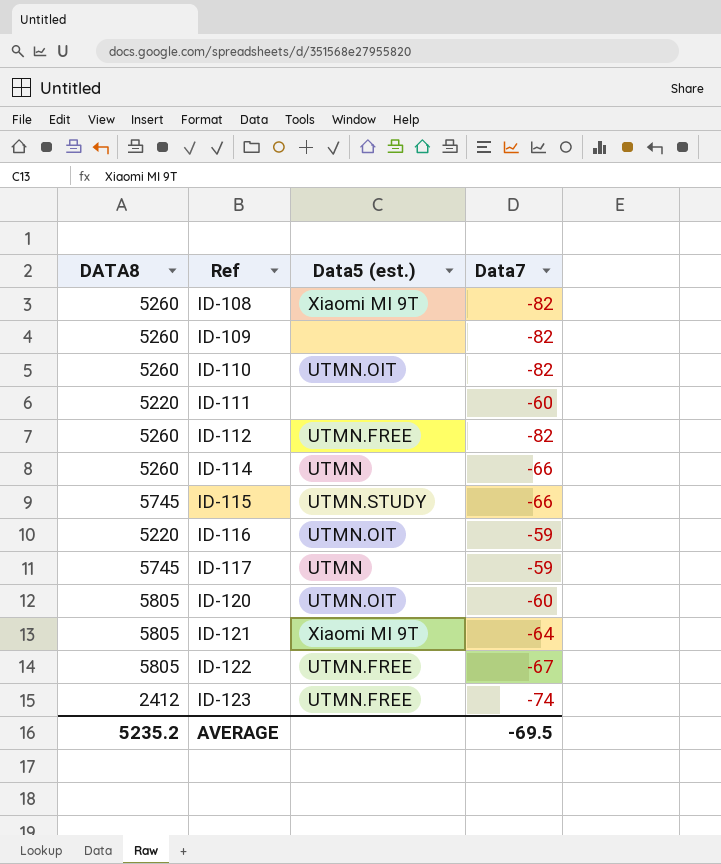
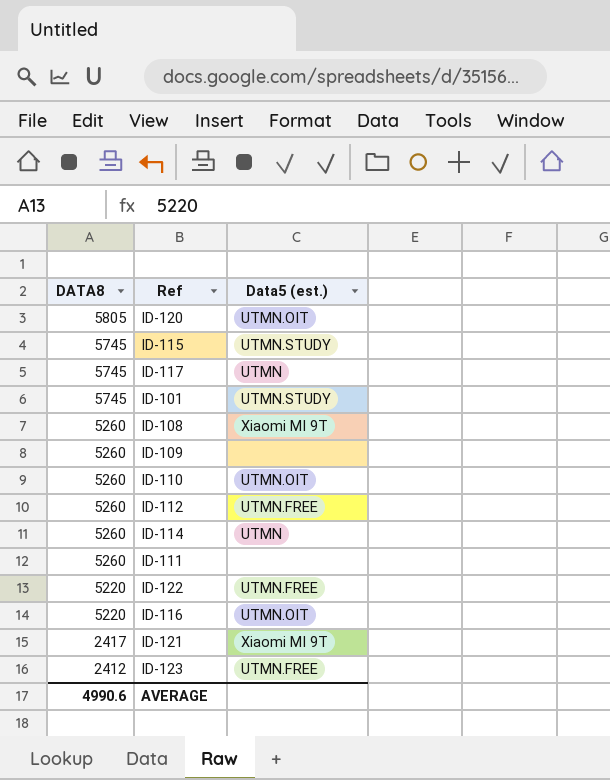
row order: Ref ascending -> DATA8 descending
column Data7 | position: 4 -> none
row ID-101: none -> 5745 | UTMN.STUDY
ID-111 | DATA8: 5220 -> 5260
ID-122 | DATA8: 5805 -> 5220
ID-121 | DATA8: 5805 -> 2417
AVERAGE | DATA8: 5235.2 -> 4990.6

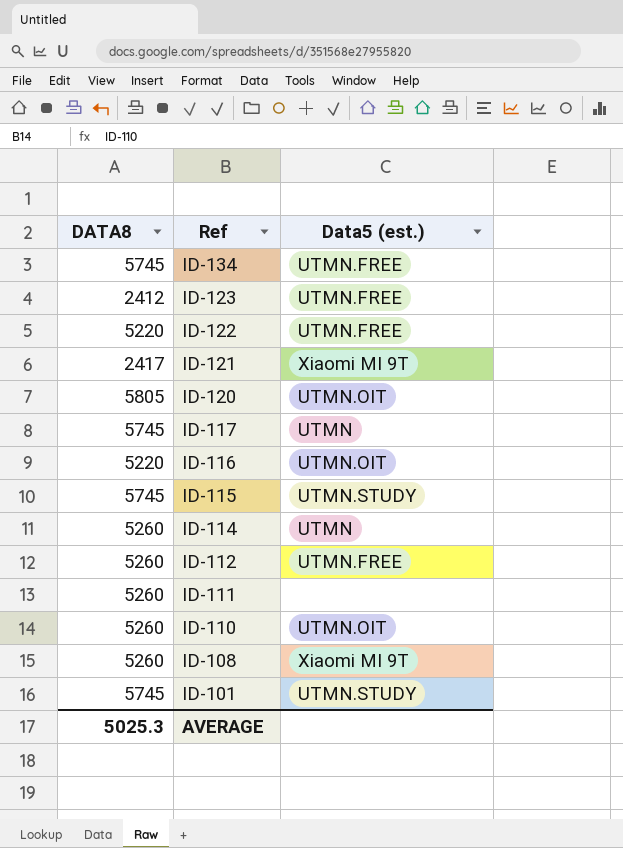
row order: DATA8 descending -> Ref descending
row ID-109: 5260 | none -> none
row ID-134: none -> 5745 | UTMN.FREE
AVERAGE | DATA8: 4990.6 -> 5025.3

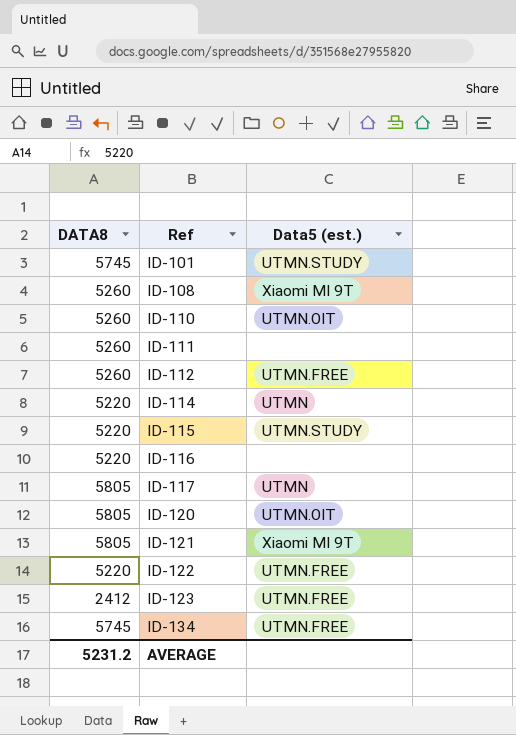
row order: Ref descending -> Ref ascending
ID-114 | DATA8: 5260 -> 5220
ID-115 | DATA8: 5745 -> 5220
ID-116 | Data5 (est.): UTMN.OIT -> none
ID-117 | DATA8: 5745 -> 5805
ID-121 | DATA8: 2417 -> 5805
AVERAGE | DATA8: 5025.3 -> 5231.2

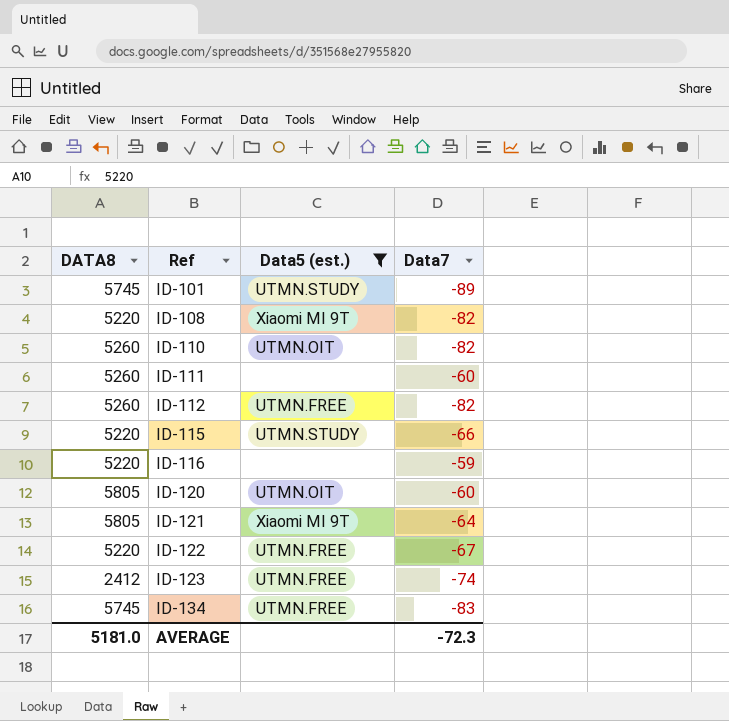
filter: none -> Data5 (est.) != UTMN
column Data7 | position: none -> 4
ID-108 | DATA8: 5260 -> 5220
AVERAGE | DATA8: 5231.2 -> 5181.0

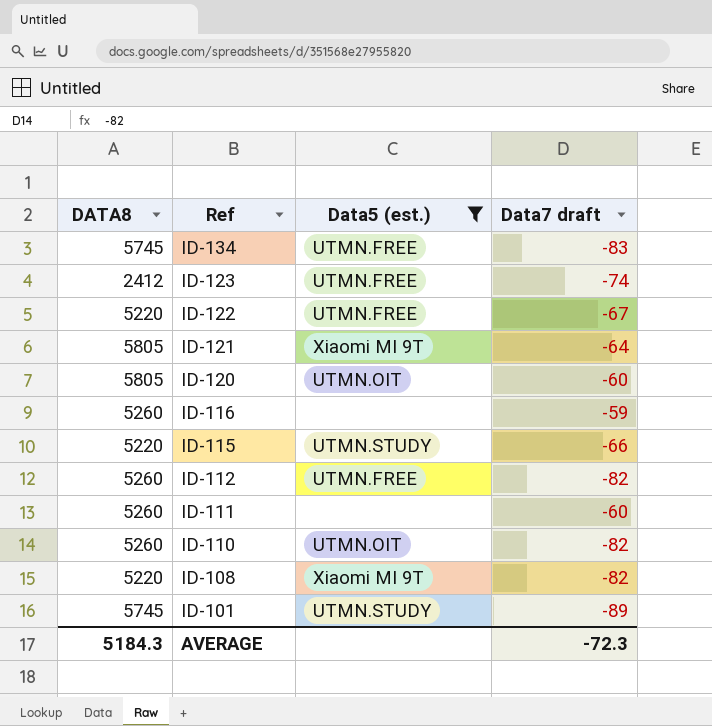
row order: Ref ascending -> Ref descending
column name: Data7 -> Data7 draft
ID-116 | DATA8: 5220 -> 5260
AVERAGE | DATA8: 5181.0 -> 5184.3

